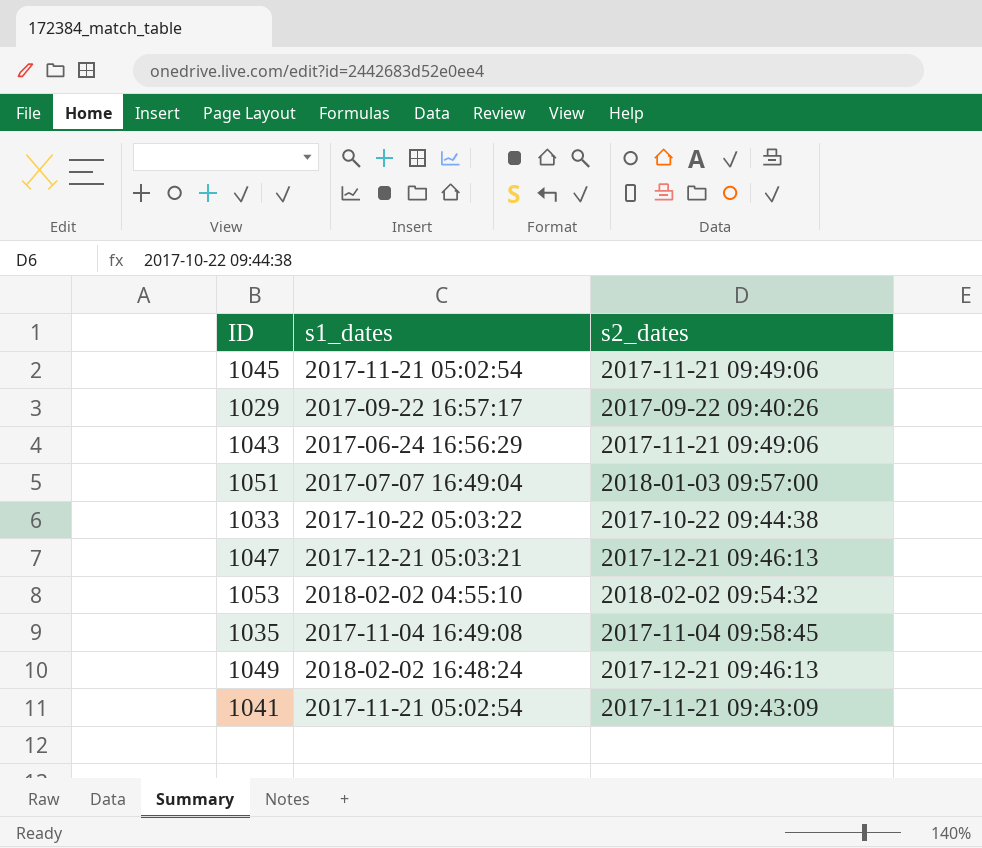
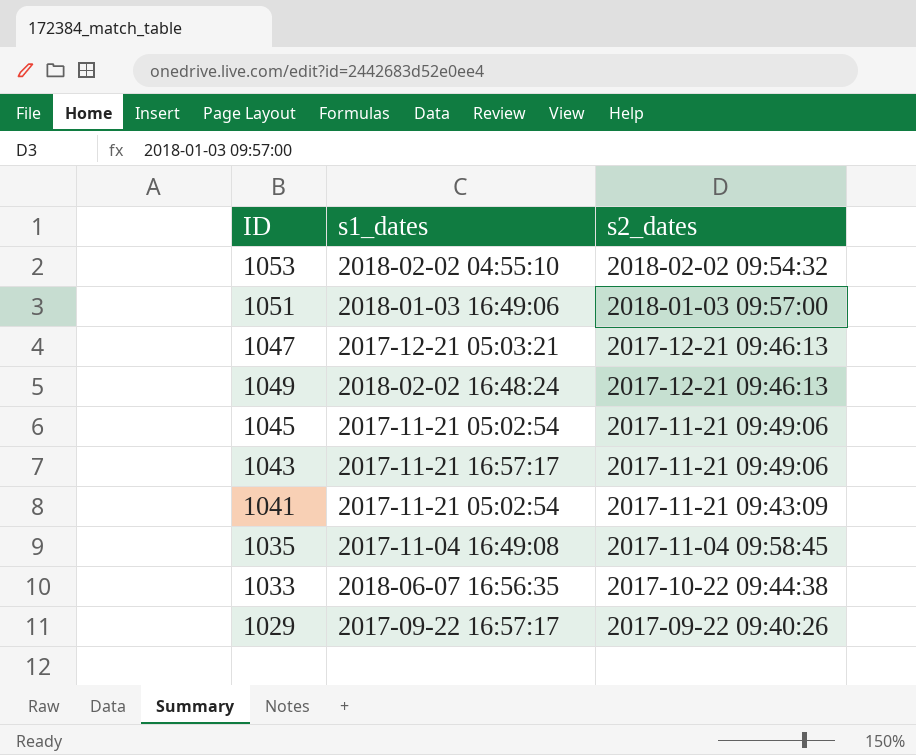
row order: none -> s2_dates descending
1051 | s1_dates: 2017-07-07 16:49:04 -> 2018-01-03 16:49:06
1043 | s1_dates: 2017-06-24 16:56:29 -> 2017-11-21 16:57:17
1033 | s1_dates: 2017-10-22 05:03:22 -> 2018-06-07 16:56:35

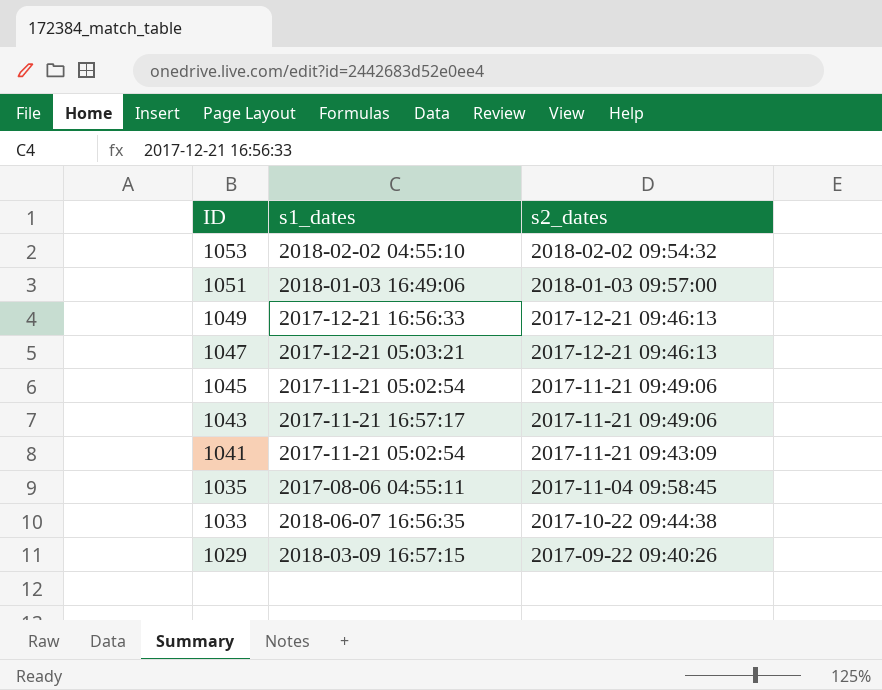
row order: s2_dates descending -> ID descending
1049 | s1_dates: 2018-02-02 16:48:24 -> 2017-12-21 16:56:33
1035 | s1_dates: 2017-11-04 16:49:08 -> 2017-08-06 04:55:11
1029 | s1_dates: 2017-09-22 16:57:17 -> 2018-03-09 16:57:15

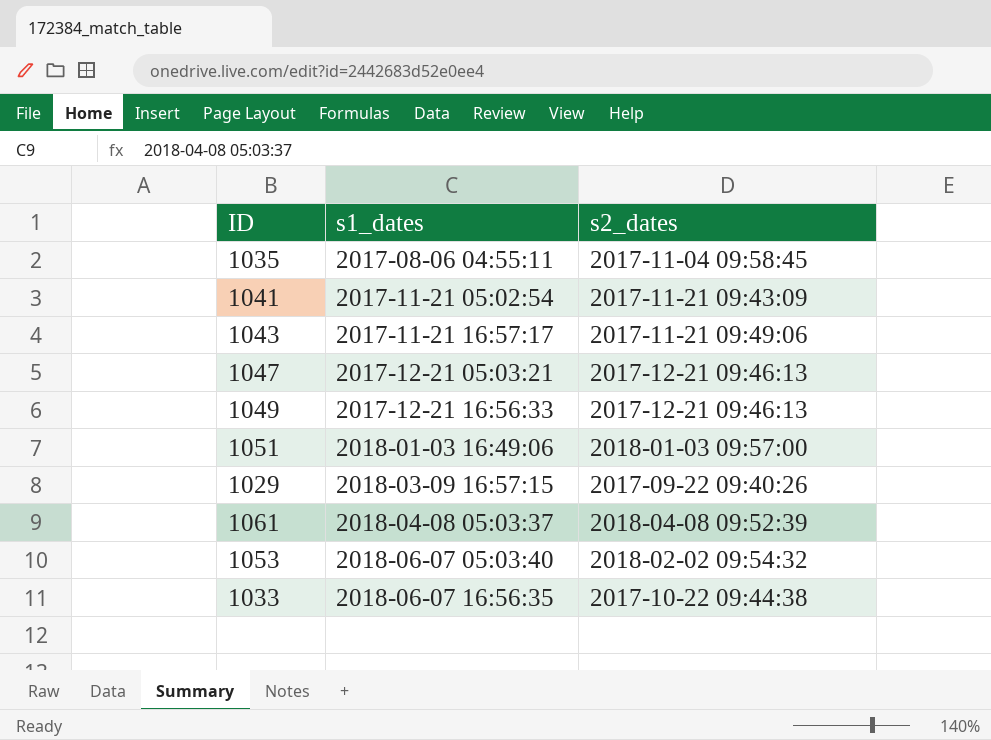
row order: ID descending -> s1_dates ascending
row 1045: 2017-11-21 05:02:54 | 2017-11-21 09:49:06 -> none
row 1061: none -> 2018-04-08 05:03:37 | 2018-04-08 09:52:39
1053 | s1_dates: 2018-02-02 04:55:10 -> 2018-06-07 05:03:40

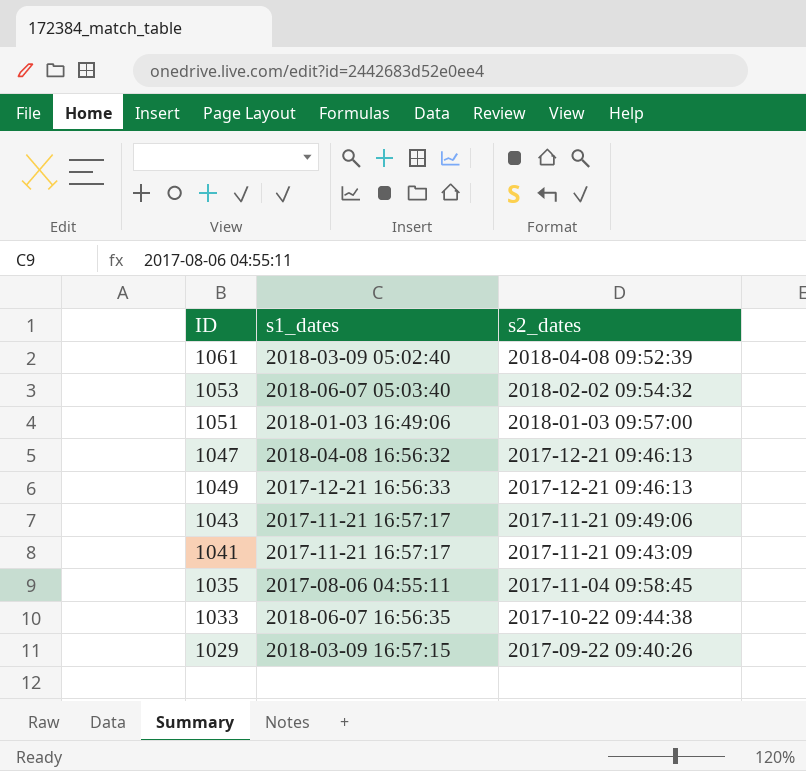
row order: s1_dates ascending -> s2_dates descending
1061 | s1_dates: 2018-04-08 05:03:37 -> 2018-03-09 05:02:40
1047 | s1_dates: 2017-12-21 05:03:21 -> 2018-04-08 16:56:32
1041 | s1_dates: 2017-11-21 05:02:54 -> 2017-11-21 16:57:17

